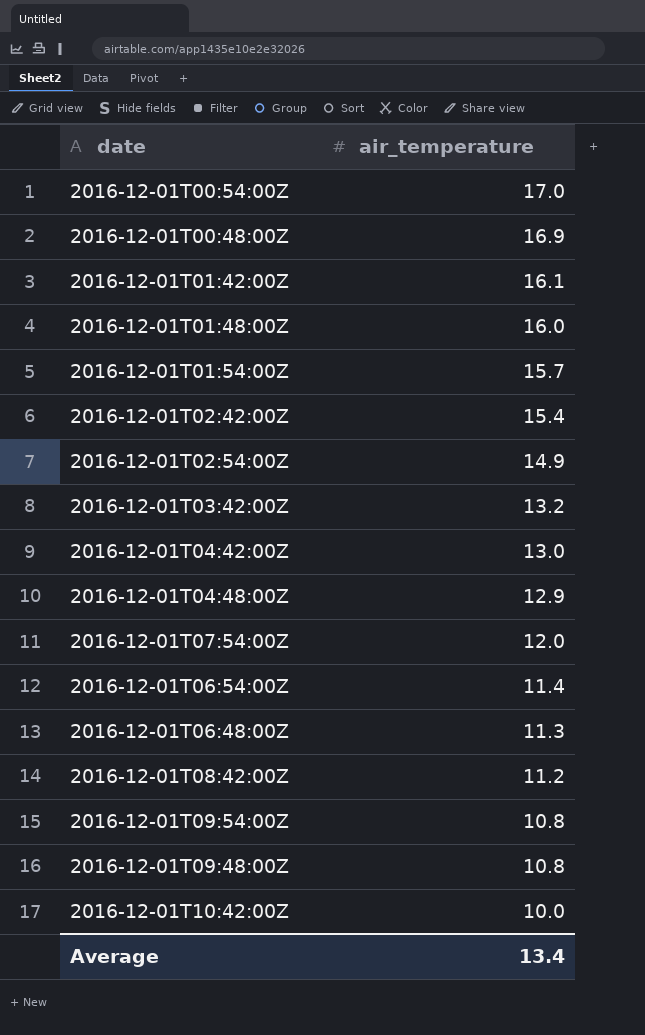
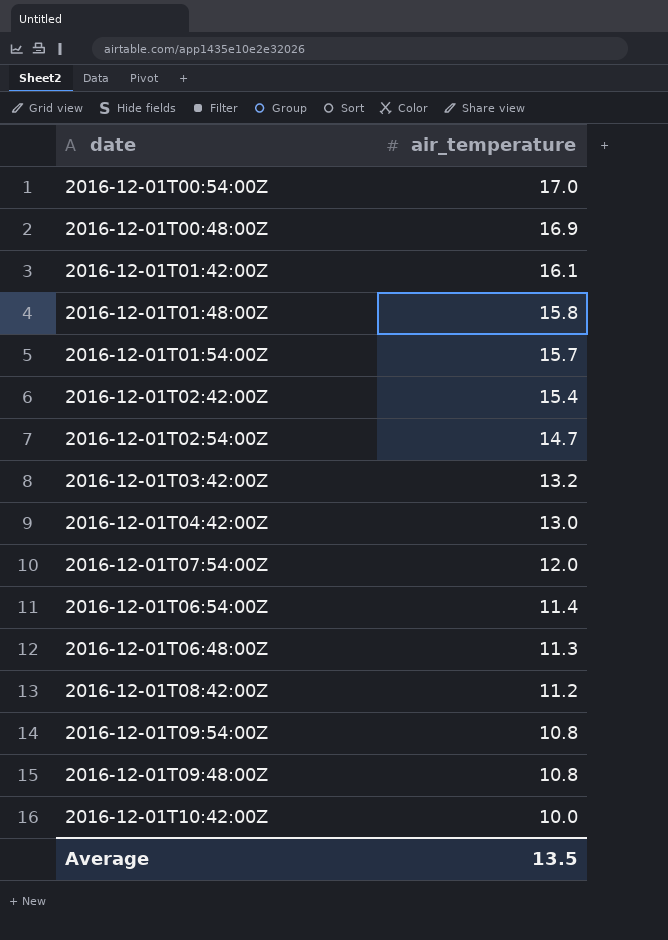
row 2016-12-01T04:48:00Z: 12.9 -> none
2016-12-01T01:48:00Z | air_temperature: 16.0 -> 15.8
2016-12-01T02:54:00Z | air_temperature: 14.9 -> 14.7
Average | air_temperature: 13.4 -> 13.5

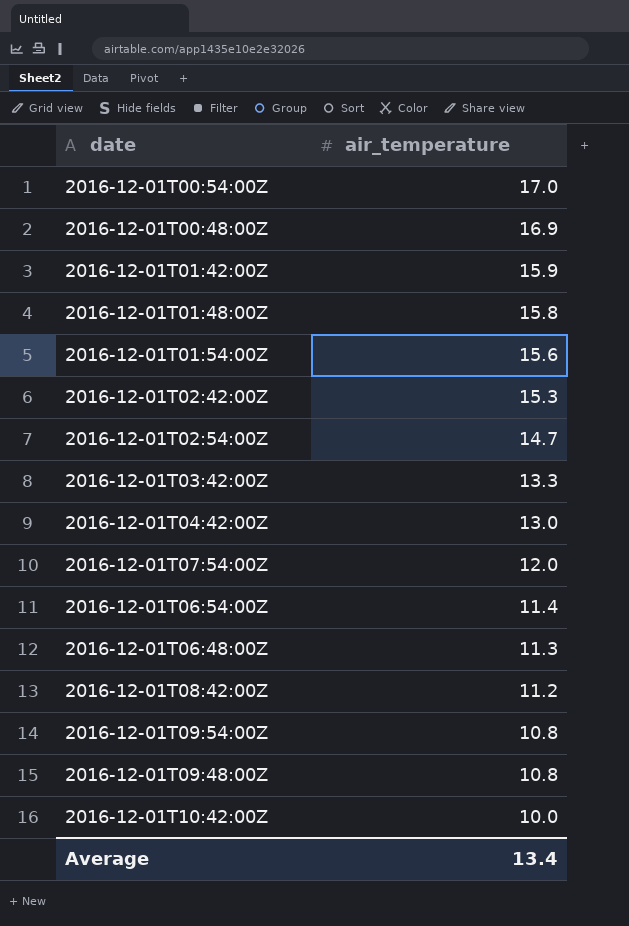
2016-12-01T01:42:00Z | air_temperature: 16.1 -> 15.9
2016-12-01T01:54:00Z | air_temperature: 15.7 -> 15.6
2016-12-01T02:42:00Z | air_temperature: 15.4 -> 15.3
2016-12-01T03:42:00Z | air_temperature: 13.2 -> 13.3
Average | air_temperature: 13.5 -> 13.4

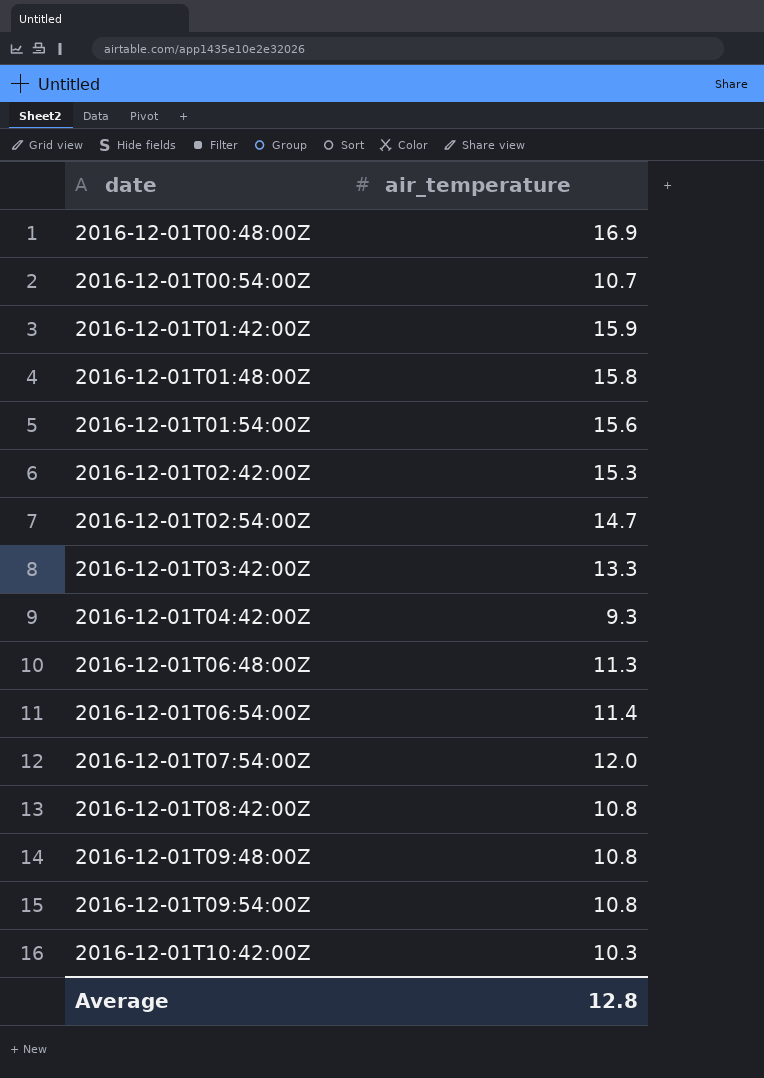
row order: air_temperature descending -> date ascending
2016-12-01T00:54:00Z | air_temperature: 17.0 -> 10.7
2016-12-01T04:42:00Z | air_temperature: 13.0 -> 9.3
2016-12-01T08:42:00Z | air_temperature: 11.2 -> 10.8
2016-12-01T10:42:00Z | air_temperature: 10.0 -> 10.3
Average | air_temperature: 13.4 -> 12.8

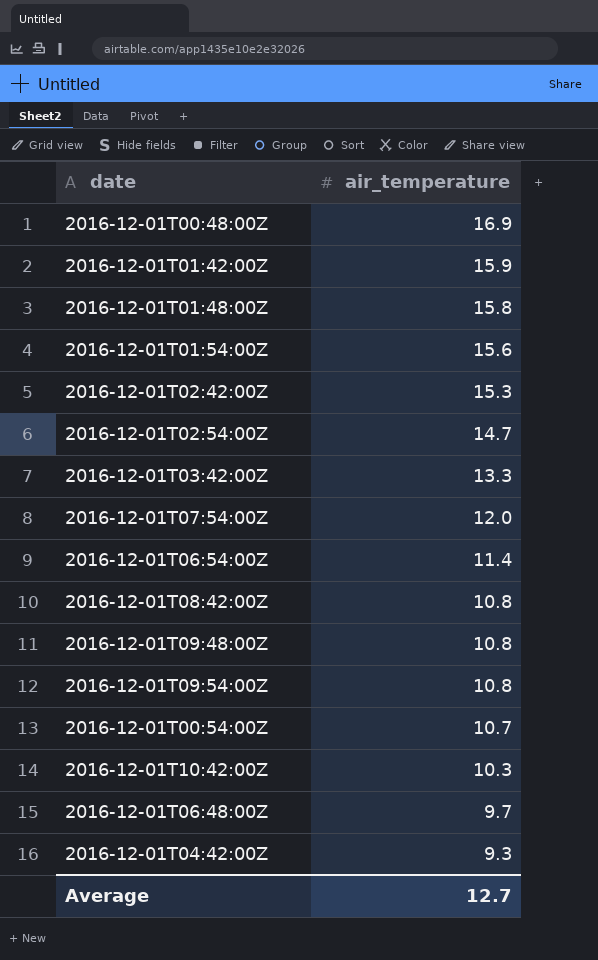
row order: date ascending -> air_temperature descending
2016-12-01T06:48:00Z | air_temperature: 11.3 -> 9.7
Average | air_temperature: 12.8 -> 12.7

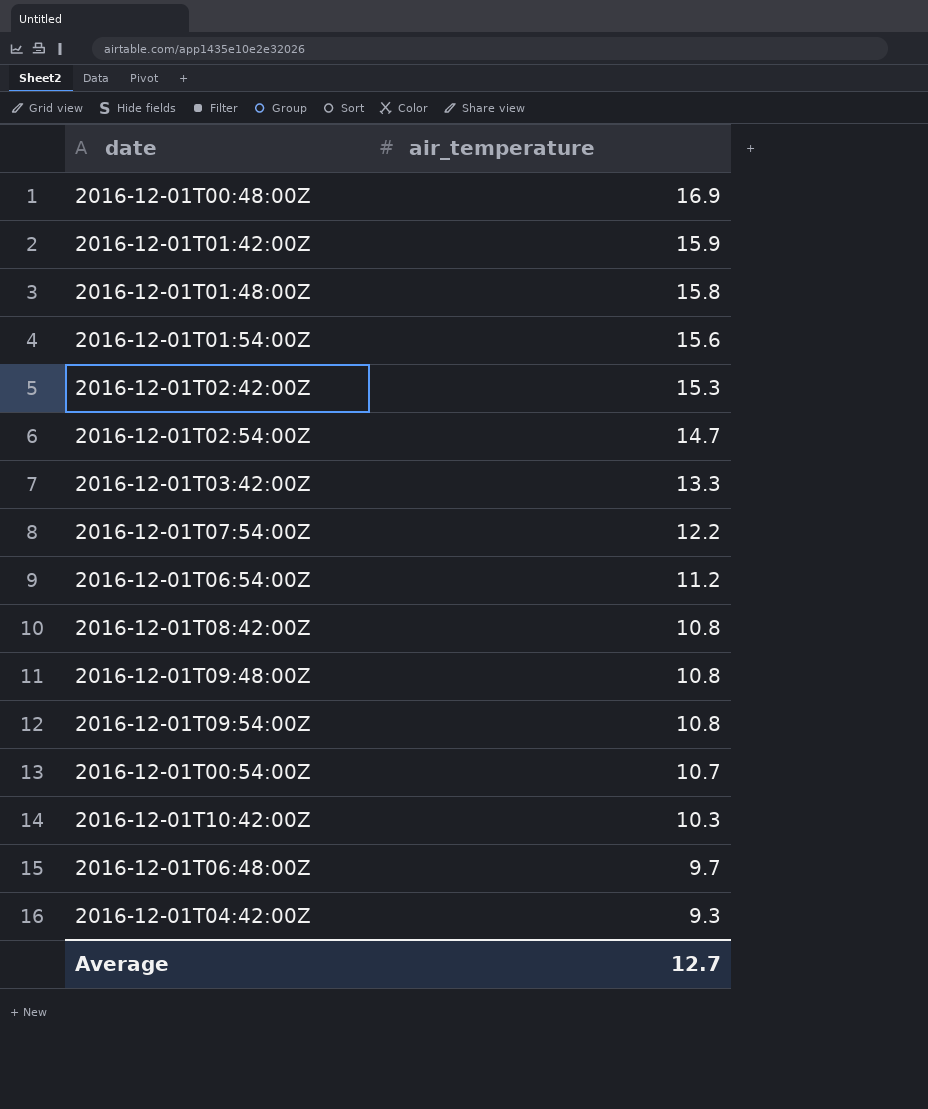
2016-12-01T07:54:00Z | air_temperature: 12.0 -> 12.2
2016-12-01T06:54:00Z | air_temperature: 11.4 -> 11.2

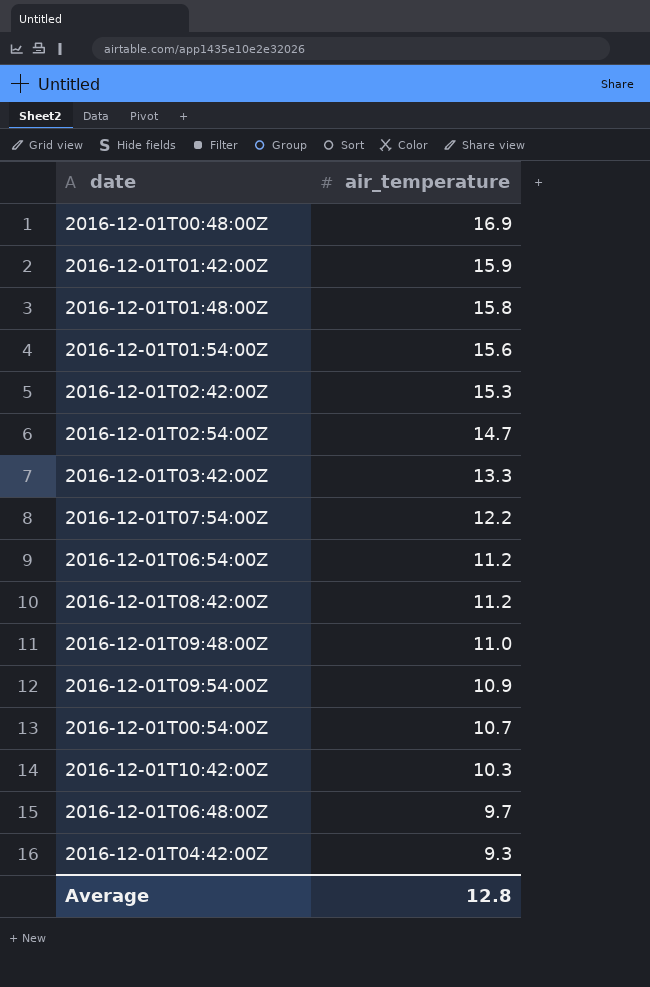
2016-12-01T08:42:00Z | air_temperature: 10.8 -> 11.2
2016-12-01T09:48:00Z | air_temperature: 10.8 -> 11.0
2016-12-01T09:54:00Z | air_temperature: 10.8 -> 10.9
Average | air_temperature: 12.7 -> 12.8

